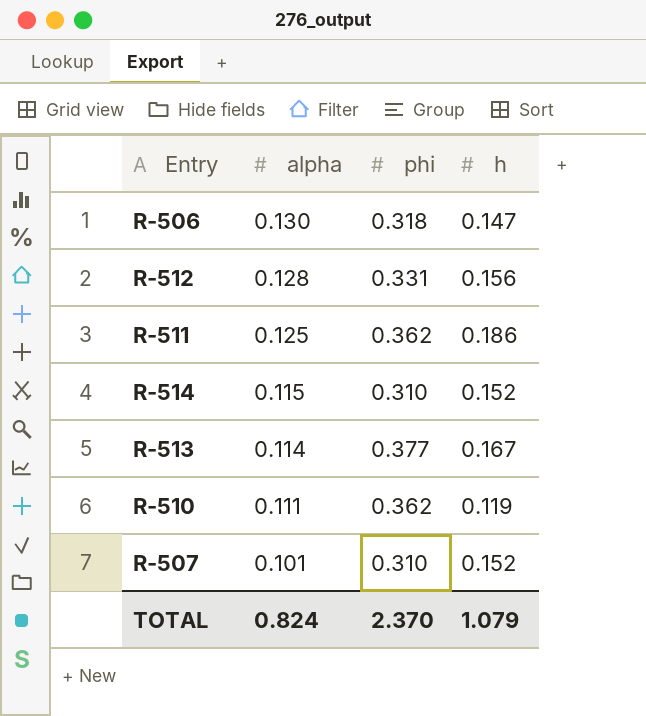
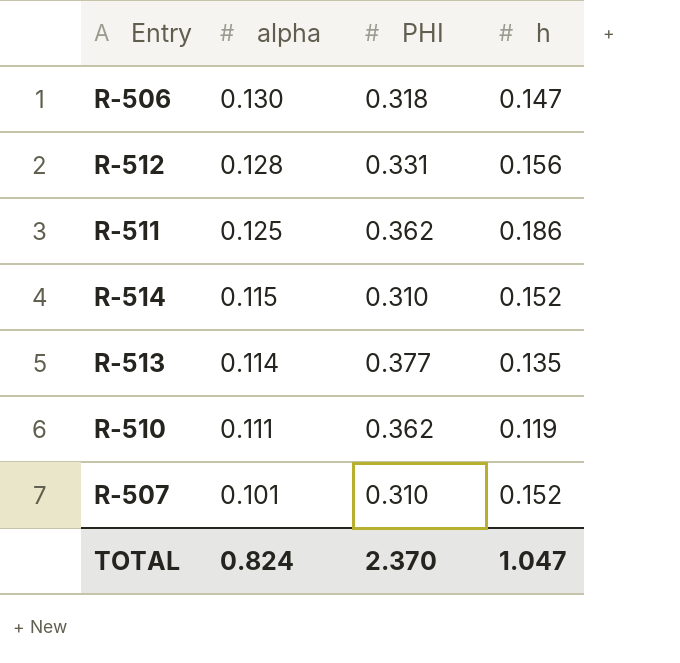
column name: phi -> PHI
R-513 | h: 0.167 -> 0.135
TOTAL | h: 1.079 -> 1.047

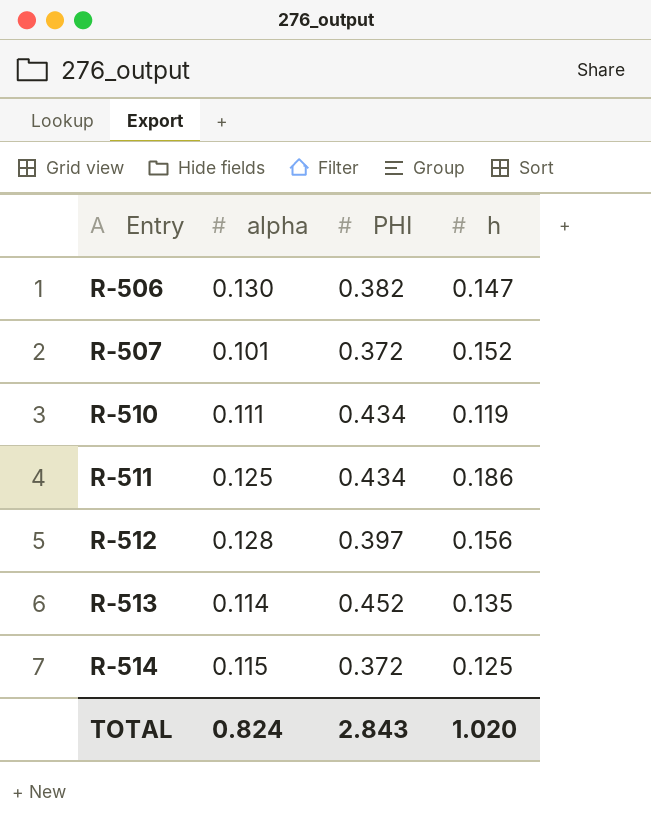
row order: alpha descending -> Entry ascending
R-506 | PHI: 0.318 -> 0.382
R-507 | PHI: 0.310 -> 0.372
R-510 | PHI: 0.362 -> 0.434
R-511 | PHI: 0.362 -> 0.434
R-512 | PHI: 0.331 -> 0.397
R-513 | PHI: 0.377 -> 0.452
R-514 | PHI: 0.310 -> 0.372
R-514 | h: 0.152 -> 0.125
TOTAL | PHI: 2.370 -> 2.843
TOTAL | h: 1.047 -> 1.020

